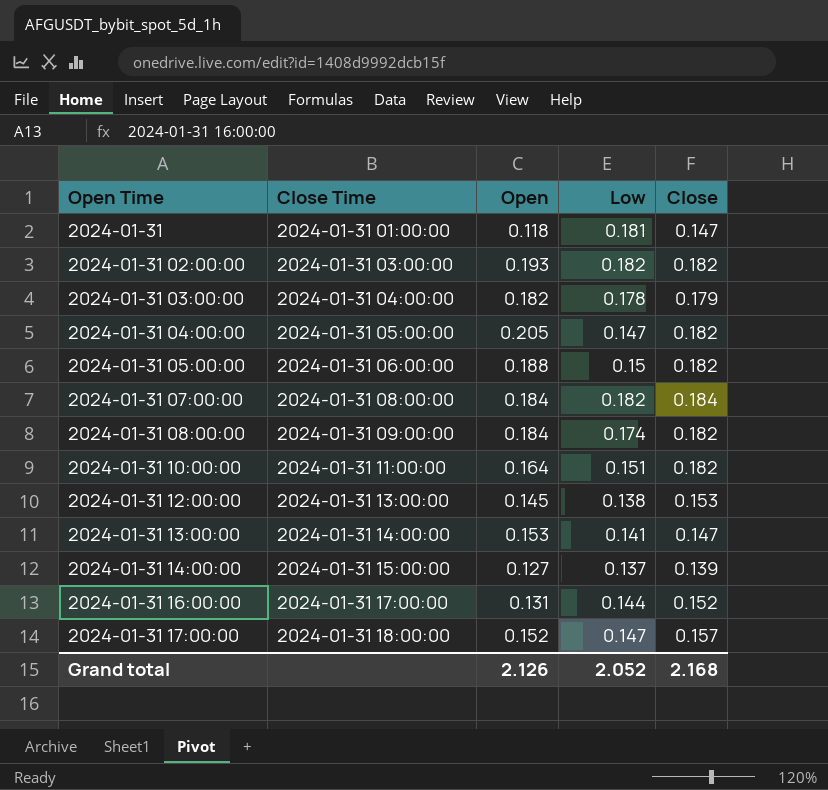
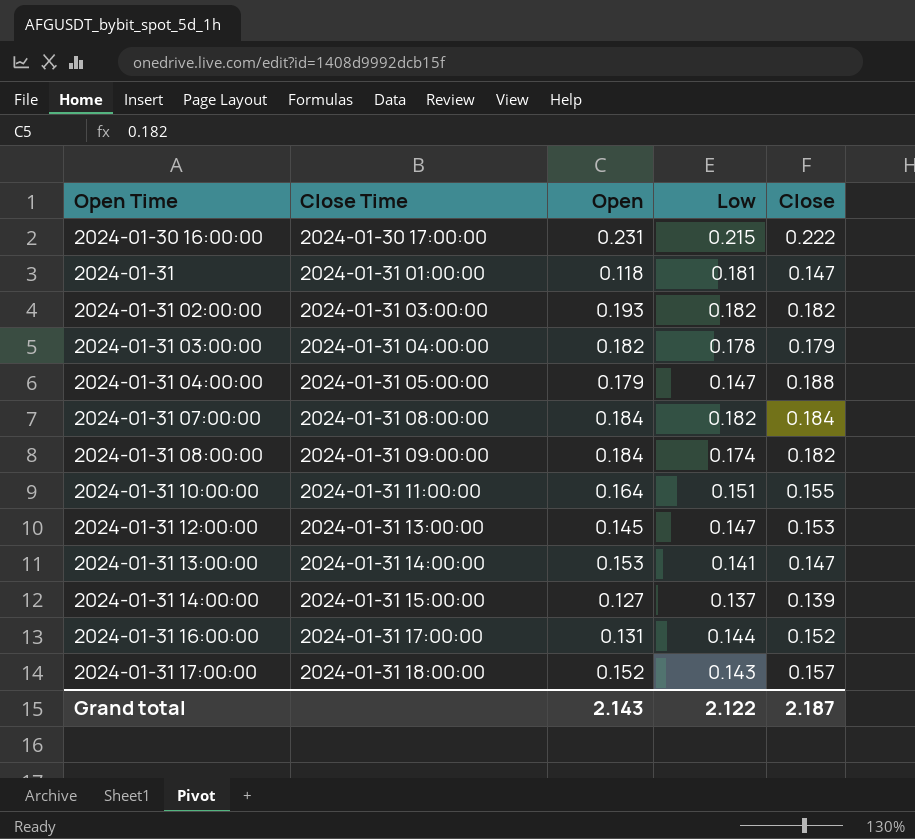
row 2024-01-31 05:00:00: 2024-01-31 06:00:00 | 0.188 | 0.15 | 0.182 -> none
row 2024-01-30 16:00:00: none -> 2024-01-30 17:00:00 | 0.231 | 0.215 | 0.222
2024-01-31 04:00:00 | Open: 0.205 -> 0.179
2024-01-31 04:00:00 | Close: 0.182 -> 0.188
2024-01-31 10:00:00 | Close: 0.182 -> 0.155
2024-01-31 12:00:00 | Low: 0.138 -> 0.147
2024-01-31 17:00:00 | Low: 0.147 -> 0.143
Grand total | Open: 2.126 -> 2.143
Grand total | Low: 2.052 -> 2.122
Grand total | Close: 2.168 -> 2.187

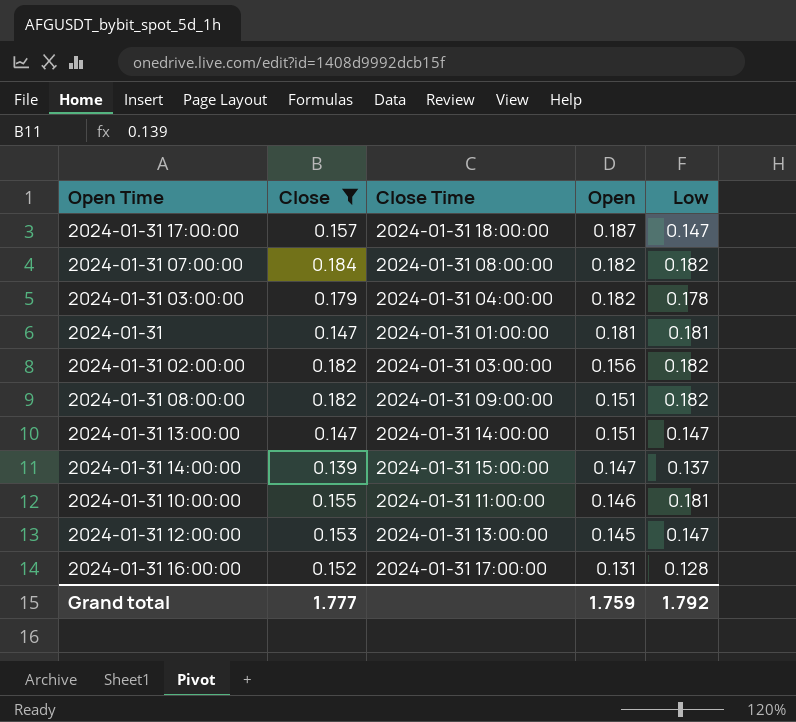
filter: none -> Close <= 0.184
row order: Open Time ascending -> Open descending
column Close | position: 5 -> 2
2024-01-31 17:00:00 | Open: 0.152 -> 0.187
2024-01-31 17:00:00 | Low: 0.143 -> 0.147
2024-01-31 07:00:00 | Open: 0.184 -> 0.182
2024-01-31 | Open: 0.118 -> 0.181
2024-01-31 02:00:00 | Open: 0.193 -> 0.156
2024-01-31 08:00:00 | Open: 0.184 -> 0.151
2024-01-31 08:00:00 | Low: 0.174 -> 0.182
2024-01-31 13:00:00 | Open: 0.153 -> 0.151
2024-01-31 13:00:00 | Low: 0.141 -> 0.147
2024-01-31 14:00:00 | Open: 0.127 -> 0.147
2024-01-31 10:00:00 | Open: 0.164 -> 0.146
2024-01-31 10:00:00 | Low: 0.151 -> 0.181
2024-01-31 16:00:00 | Low: 0.144 -> 0.128
Grand total | Close: 2.187 -> 1.777
Grand total | Open: 2.143 -> 1.759
Grand total | Low: 2.122 -> 1.792

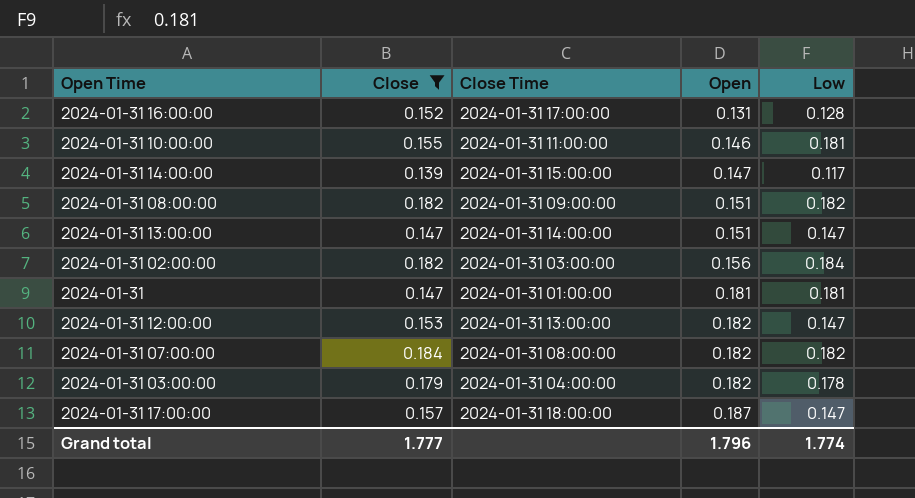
row order: Open descending -> Open ascending
2024-01-31 14:00:00 | Low: 0.137 -> 0.117
2024-01-31 02:00:00 | Low: 0.182 -> 0.184
2024-01-31 12:00:00 | Open: 0.145 -> 0.182
Grand total | Open: 1.759 -> 1.796
Grand total | Low: 1.792 -> 1.774

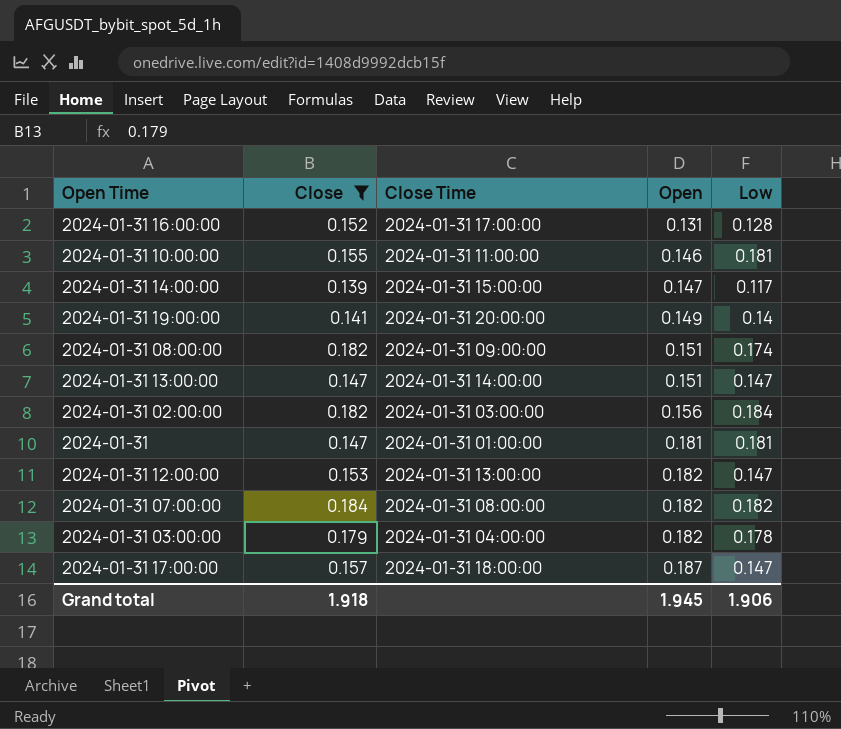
row 2024-01-31 19:00:00: none -> 0.141 | 2024-01-31 20:00:00 | 0.149 | 0.14
2024-01-31 08:00:00 | Low: 0.182 -> 0.174
Grand total | Close: 1.777 -> 1.918
Grand total | Open: 1.796 -> 1.945
Grand total | Low: 1.774 -> 1.906

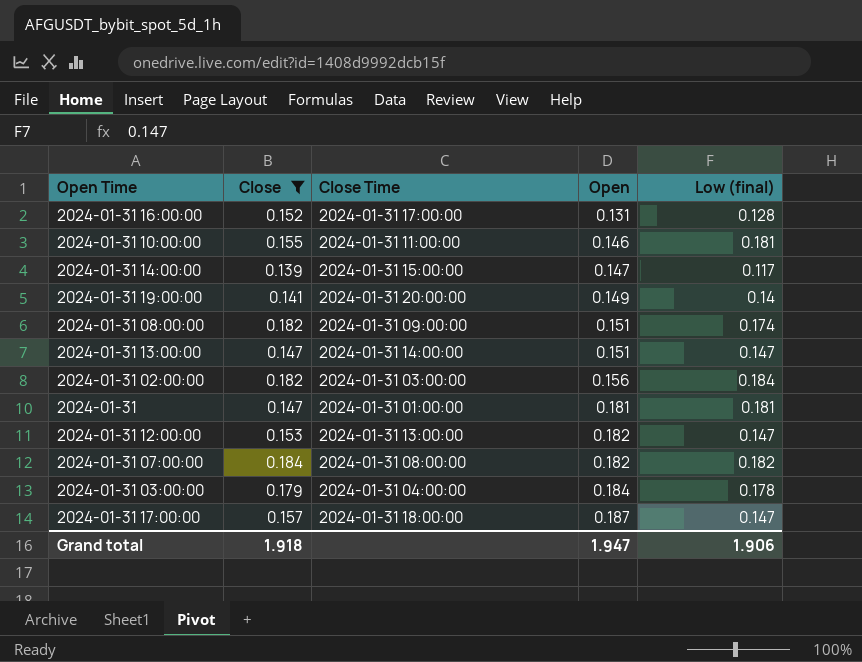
column name: Low -> Low (final)
2024-01-31 03:00:00 | Open: 0.182 -> 0.184
Grand total | Open: 1.945 -> 1.947

